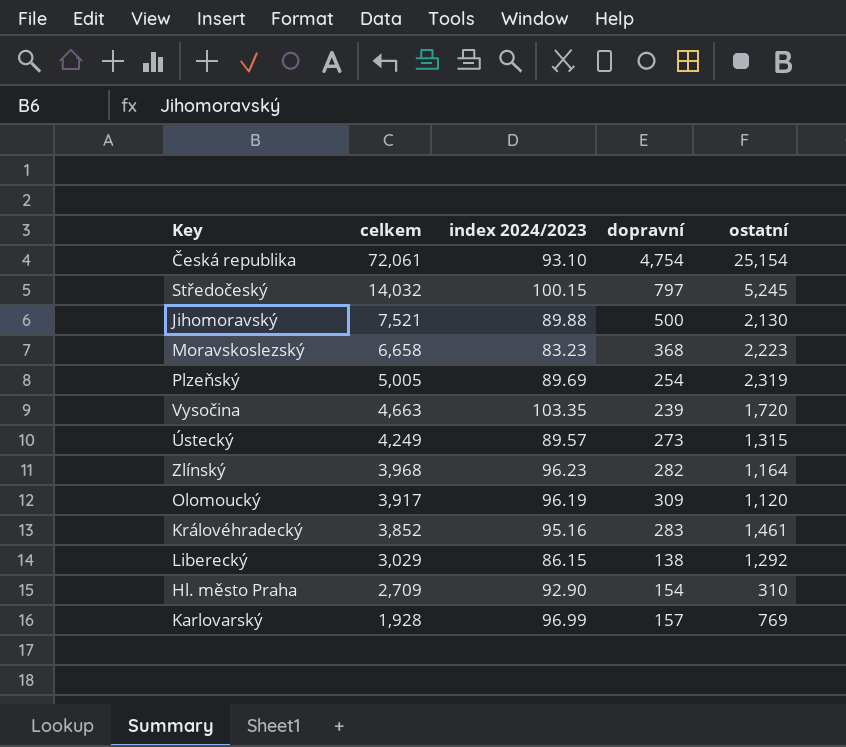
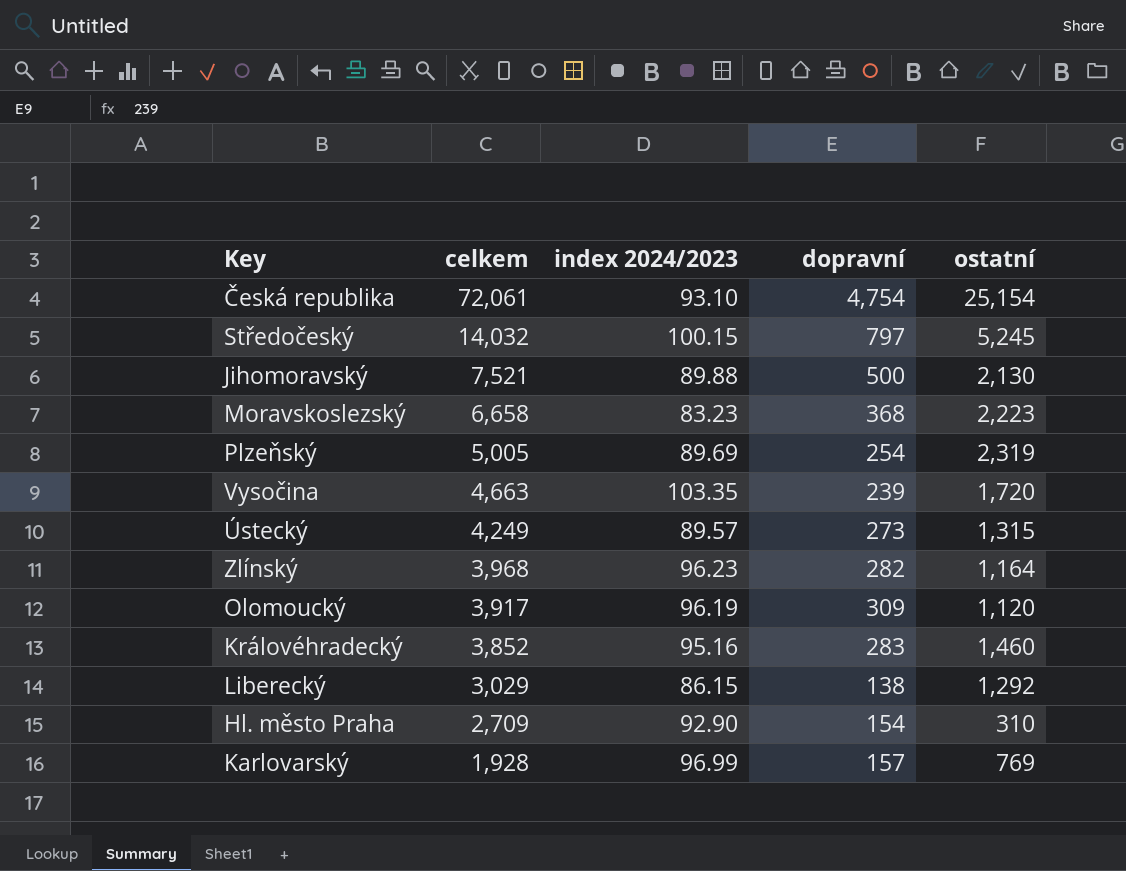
Královéhradecký | ostatní: 1,461 -> 1,460

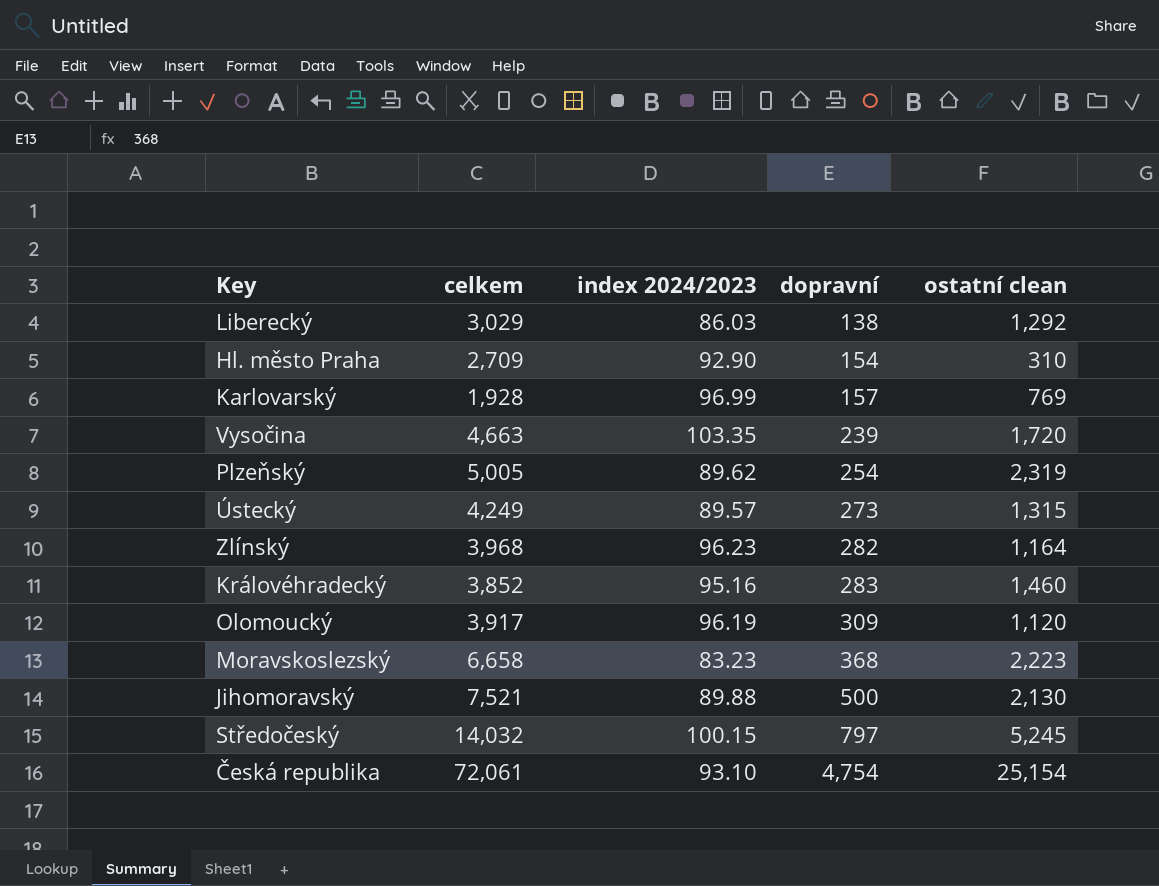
row order: celkem descending -> dopravní ascending
column name: ostatní -> ostatní clean
Liberecký | index 2024/2023: 86.15 -> 86.03
Plzeňský | index 2024/2023: 89.69 -> 89.62

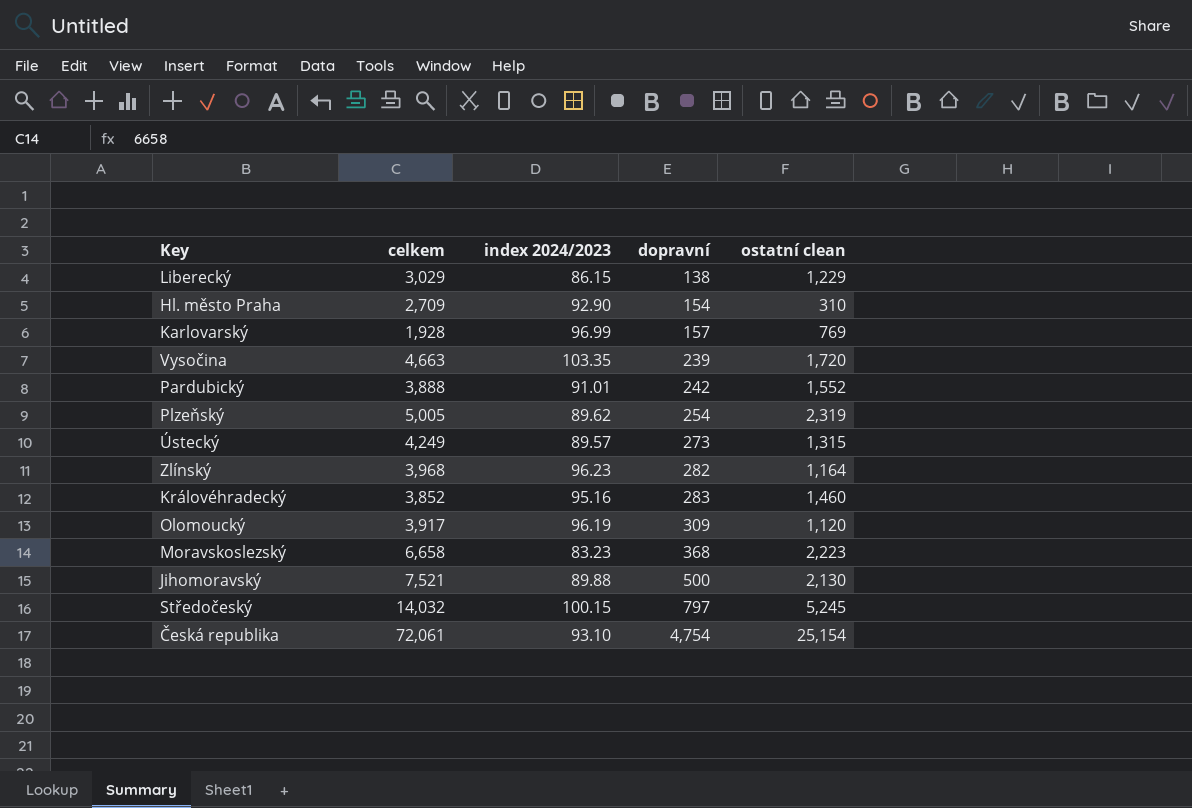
Liberecký | index 2024/2023: 86.03 -> 86.15
Liberecký | ostatní clean: 1,292 -> 1,229
row Pardubický: none -> 3,888 | 91.01 | 242 | 1,552

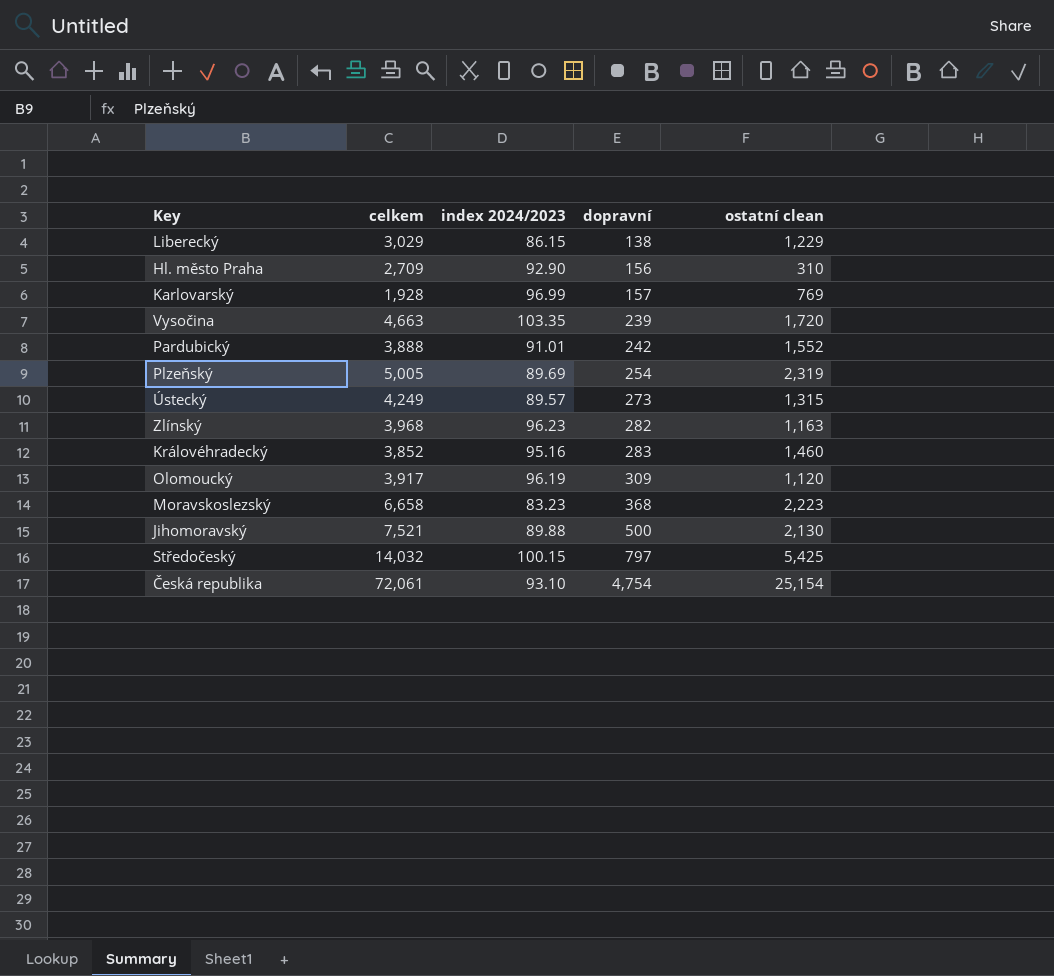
Hl. město Praha | dopravní: 154 -> 156
Plzeňský | index 2024/2023: 89.62 -> 89.69
Zlínský | ostatní clean: 1,164 -> 1,163
Středočeský | ostatní clean: 5,245 -> 5,425

